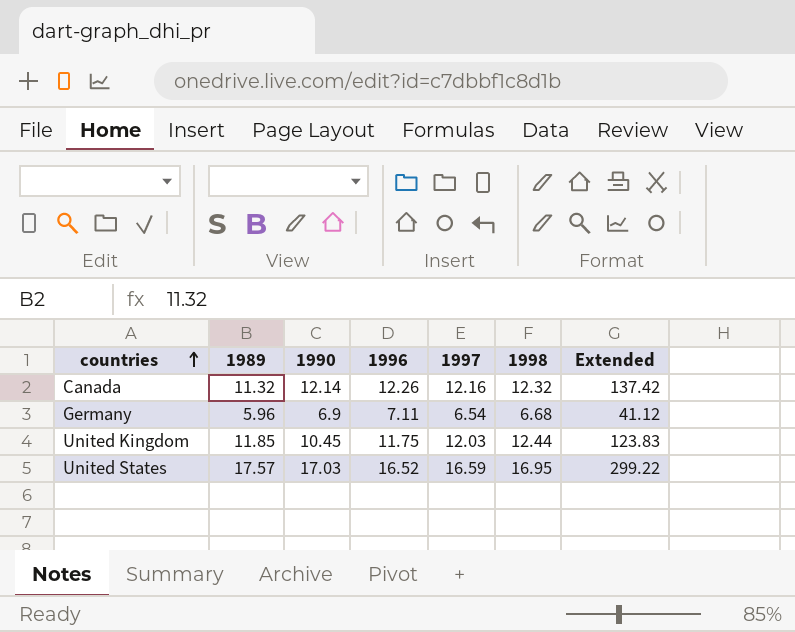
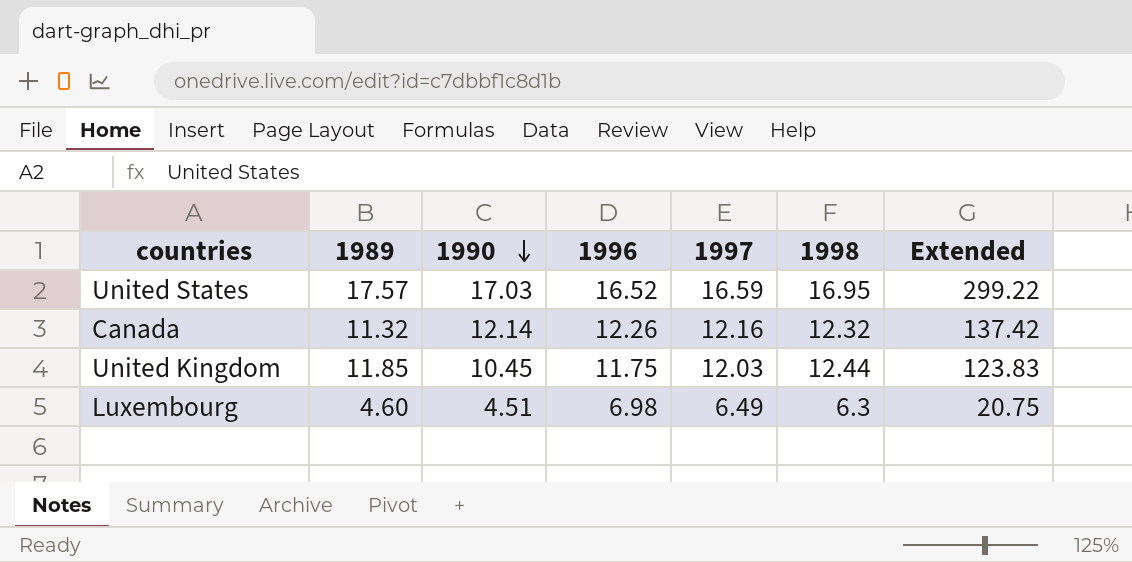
row order: countries ascending -> 1990 descending
row Germany: 5.96 | 6.9 | 7.11 | 6.54 | 6.68 | 41.12 -> none
row Luxembourg: none -> 4.60 | 4.51 | 6.98 | 6.49 | 6.3 | 20.75

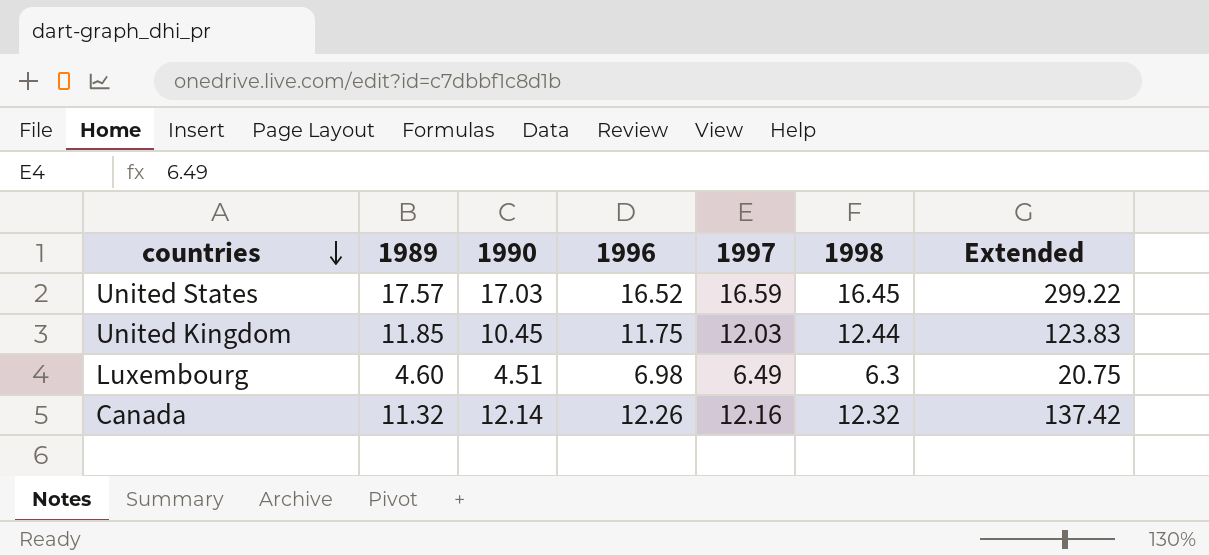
row order: 1990 descending -> countries descending
United States | 1998: 16.95 -> 16.45

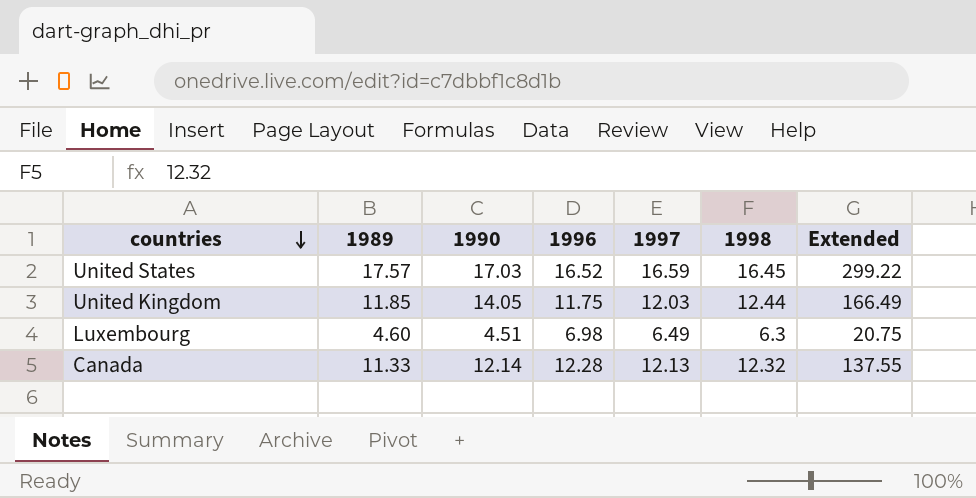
United Kingdom | 1990: 10.45 -> 14.05
United Kingdom | Extended: 123.83 -> 166.49
Canada | 1989: 11.32 -> 11.33
Canada | 1996: 12.26 -> 12.28
Canada | 1997: 12.16 -> 12.13
Canada | Extended: 137.42 -> 137.55

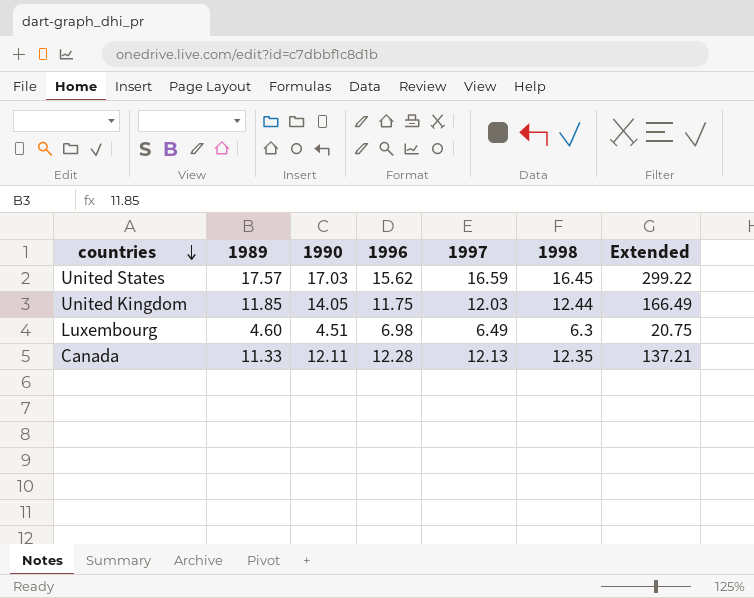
United States | 1996: 16.52 -> 15.62
Canada | 1990: 12.14 -> 12.11
Canada | 1998: 12.32 -> 12.35
Canada | Extended: 137.55 -> 137.21

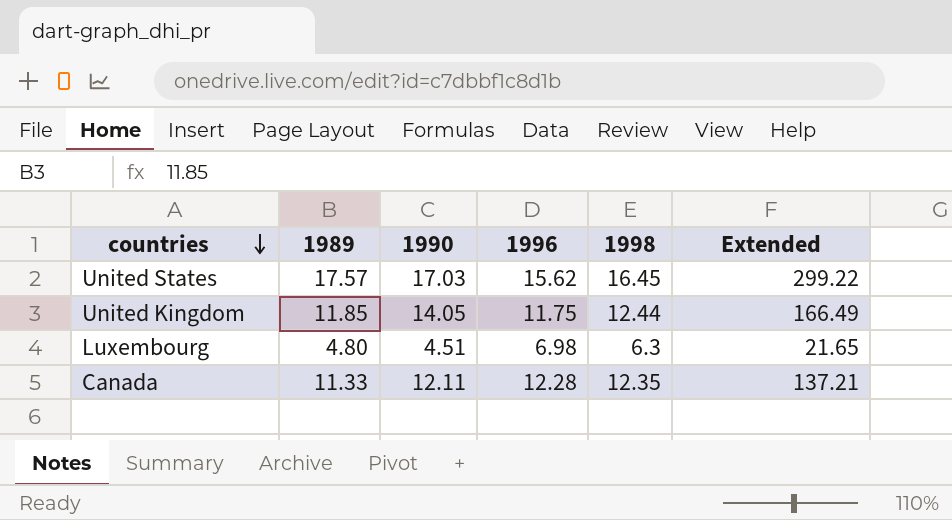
column 1997 | position: 5 -> none
Luxembourg | 1989: 4.60 -> 4.80
Luxembourg | Extended: 20.75 -> 21.65

